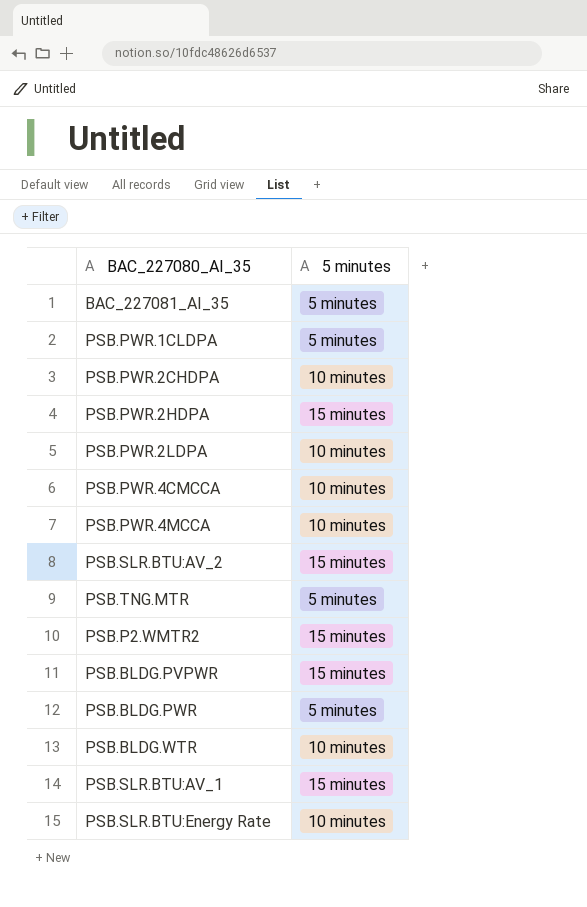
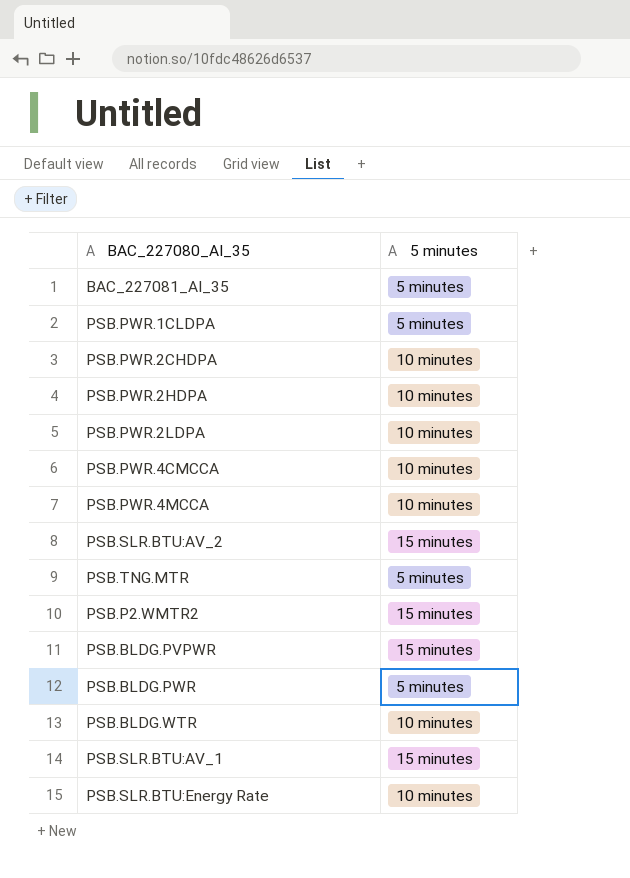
PSB.PWR.2HDPA | 5 minutes: 15 minutes -> 10 minutes

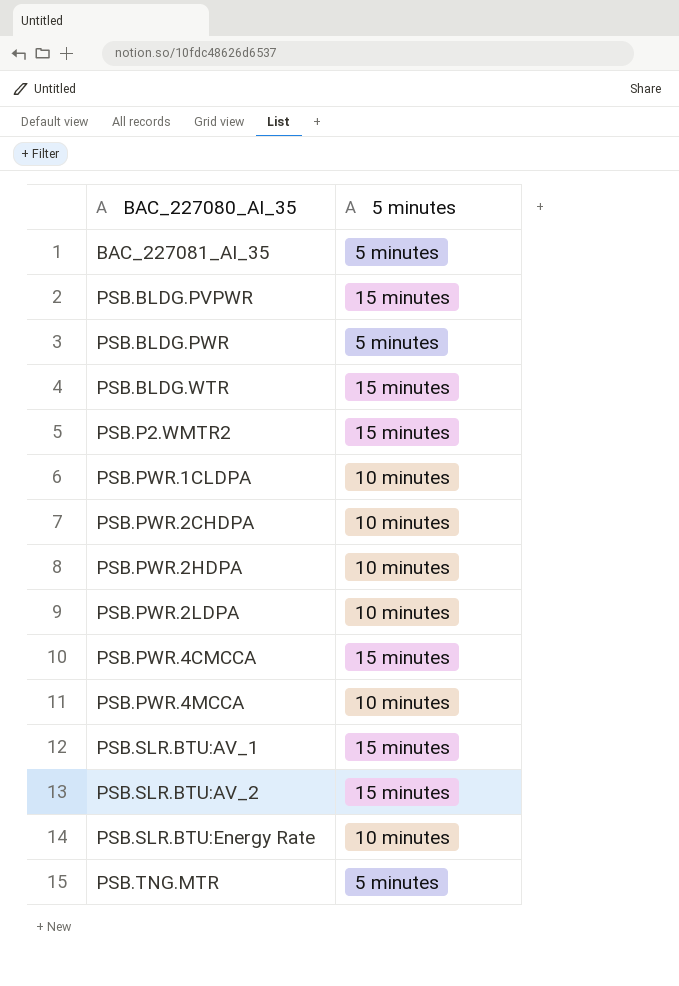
row order: none -> BAC_227080_AI_35 ascending
PSB.BLDG.WTR | 5 minutes: 10 minutes -> 15 minutes
PSB.PWR.1CLDPA | 5 minutes: 5 minutes -> 10 minutes
PSB.PWR.4CMCCA | 5 minutes: 10 minutes -> 15 minutes

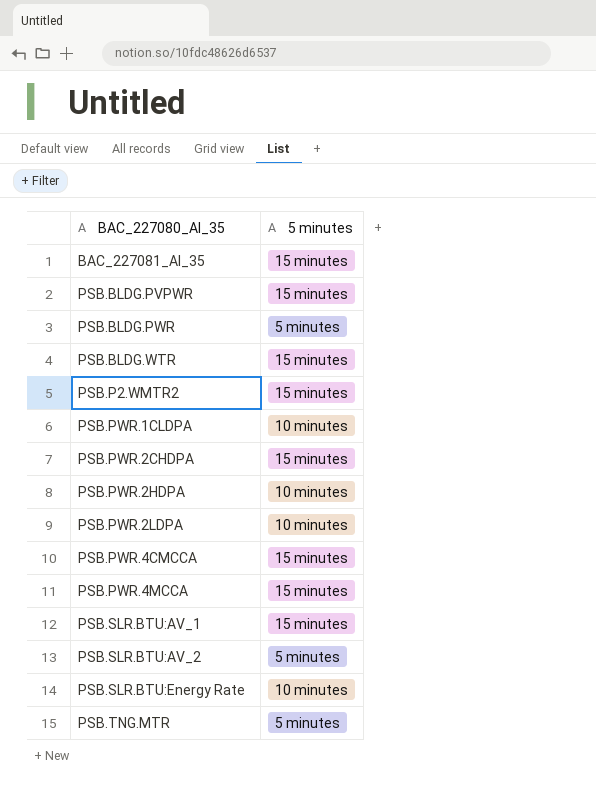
BAC_227081_AI_35 | 5 minutes: 5 minutes -> 15 minutes
PSB.PWR.2CHDPA | 5 minutes: 10 minutes -> 15 minutes
PSB.PWR.4MCCA | 5 minutes: 10 minutes -> 15 minutes
PSB.SLR.BTU:AV_2 | 5 minutes: 15 minutes -> 5 minutes

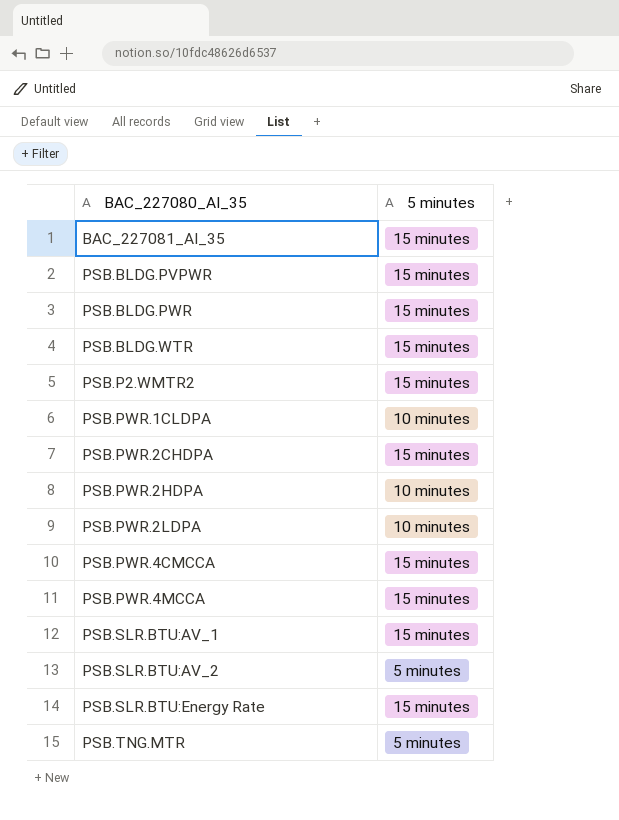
PSB.BLDG.PWR | 5 minutes: 5 minutes -> 15 minutes
PSB.SLR.BTU:Energy Rate | 5 minutes: 10 minutes -> 15 minutes

